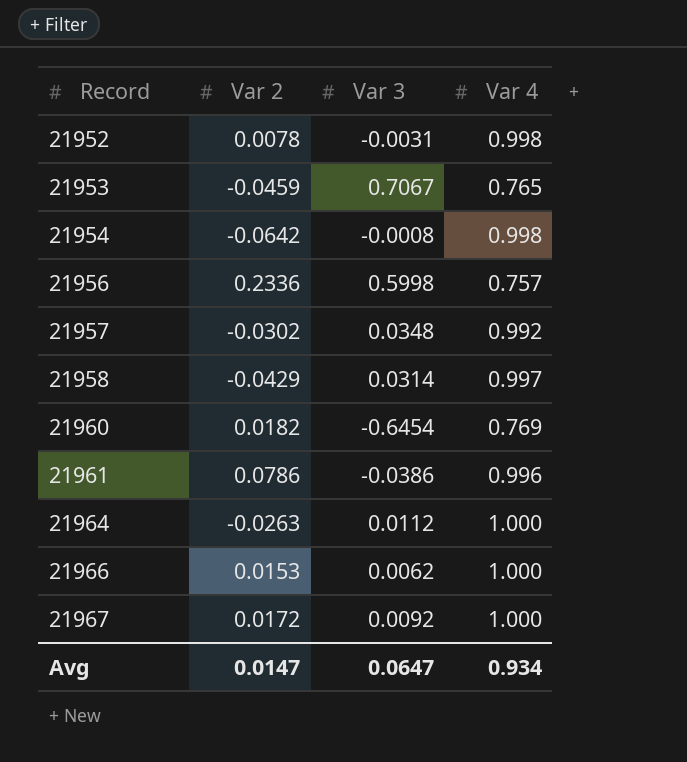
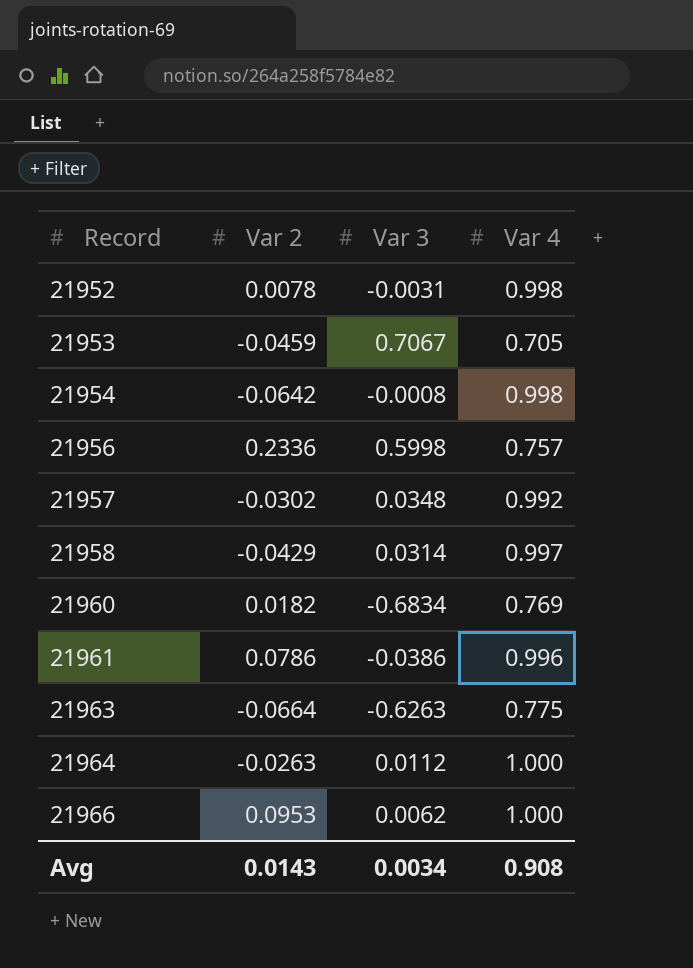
row 21967: 0.0172 | 0.0092 | 1.000 -> none
21953 | Var 4: 0.765 -> 0.705
21960 | Var 3: -0.6454 -> -0.6834
row 21963: none -> -0.0664 | -0.6263 | 0.775
21966 | Var 2: 0.0153 -> 0.0953
Avg | Var 2: 0.0147 -> 0.0143
Avg | Var 3: 0.0647 -> 0.0034
Avg | Var 4: 0.934 -> 0.908

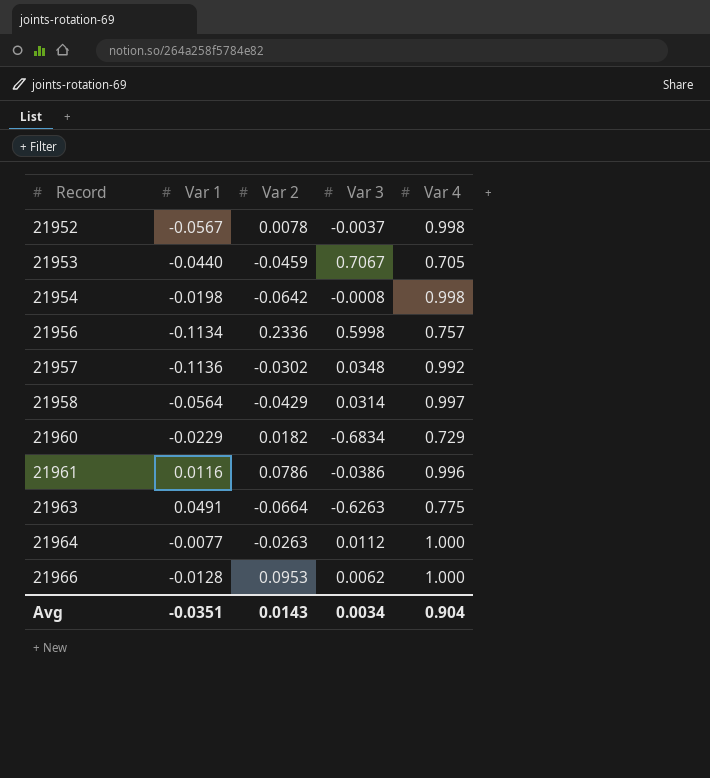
column Var 1 | position: none -> 2
21952 | Var 3: -0.0031 -> -0.0037
21960 | Var 4: 0.769 -> 0.729
Avg | Var 4: 0.908 -> 0.904

